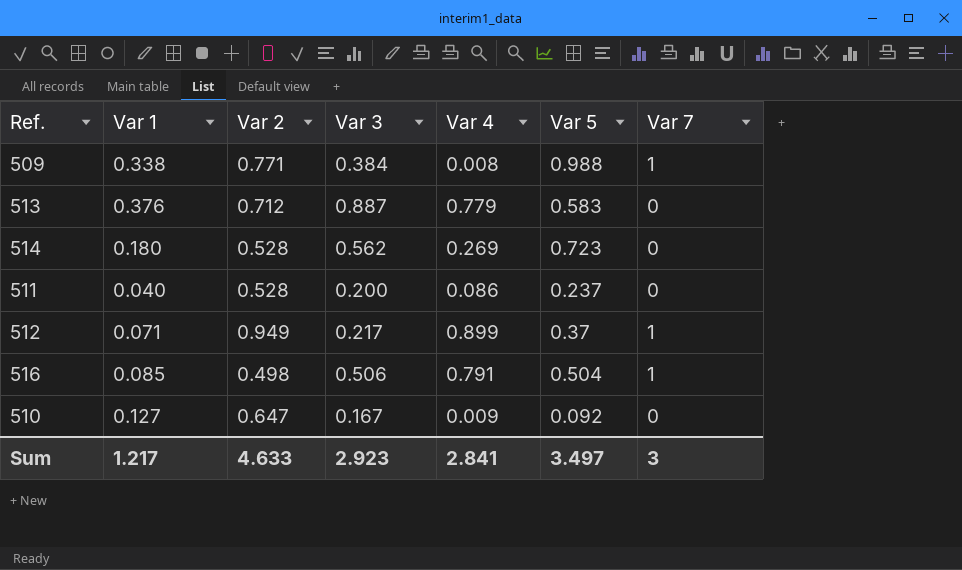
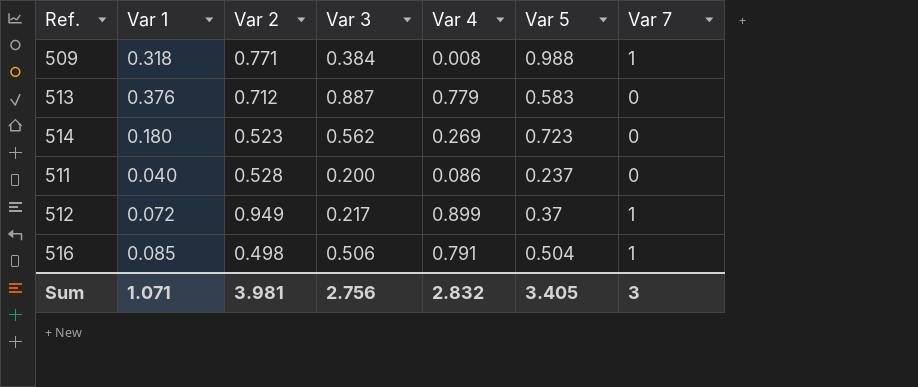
row 510: 0.127 | 0.647 | 0.167 | 0.009 | 0.092 | 0 -> none
509 | Var 1: 0.338 -> 0.318
514 | Var 2: 0.528 -> 0.523
512 | Var 1: 0.071 -> 0.072
Sum | Var 1: 1.217 -> 1.071
Sum | Var 2: 4.633 -> 3.981
Sum | Var 3: 2.923 -> 2.756
Sum | Var 4: 2.841 -> 2.832
Sum | Var 5: 3.497 -> 3.405

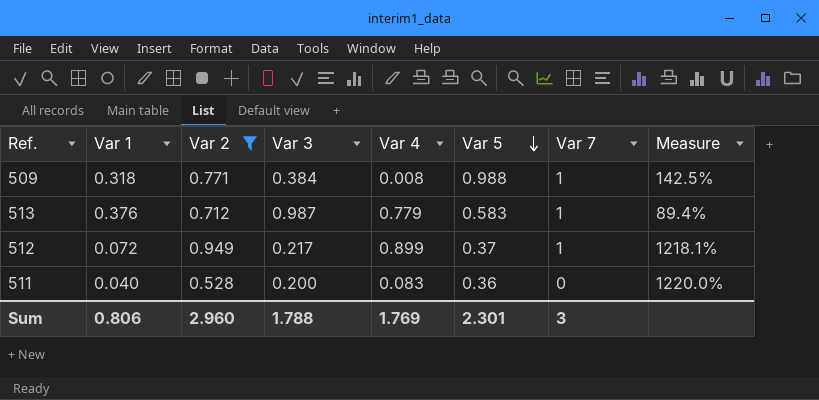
filter: none -> Var 2 >= 0.528
row order: none -> Var 5 descending
column Measure | formula: none -> ([Var 2] - [Var 1]) / [Var 1]
513 | Var 3: 0.887 -> 0.987
513 | Var 7: 0 -> 1
511 | Var 4: 0.086 -> 0.083
511 | Var 5: 0.237 -> 0.36
Sum | Var 1: 1.071 -> 0.806
Sum | Var 2: 3.981 -> 2.960
Sum | Var 3: 2.756 -> 1.788
Sum | Var 4: 2.832 -> 1.769
Sum | Var 5: 3.405 -> 2.301

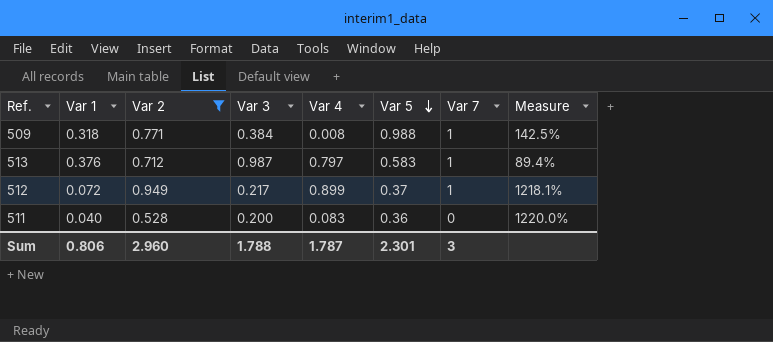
513 | Var 4: 0.779 -> 0.797
Sum | Var 4: 1.769 -> 1.787

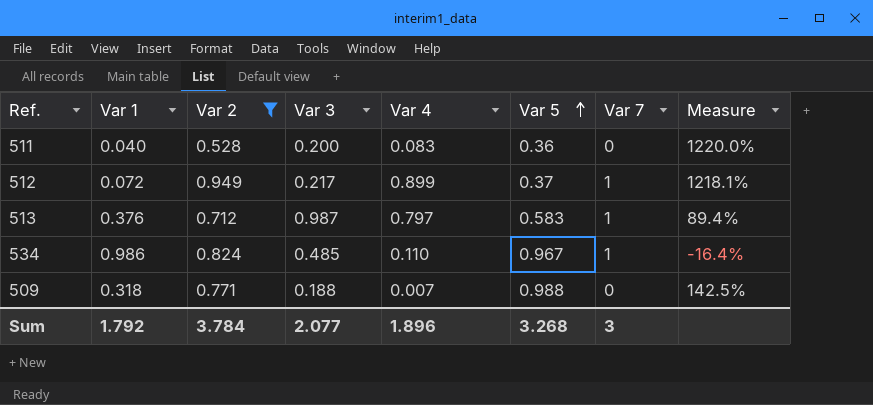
row order: Var 5 descending -> Var 5 ascending
row 534: none -> 0.986 | 0.824 | 0.485 | 0.110 | 0.967 | 1 | -16.4%
509 | Var 3: 0.384 -> 0.188
509 | Var 4: 0.008 -> 0.007
509 | Var 7: 1 -> 0
Sum | Var 1: 0.806 -> 1.792
Sum | Var 2: 2.960 -> 3.784
Sum | Var 3: 1.788 -> 2.077
Sum | Var 4: 1.787 -> 1.896
Sum | Var 5: 2.301 -> 3.268

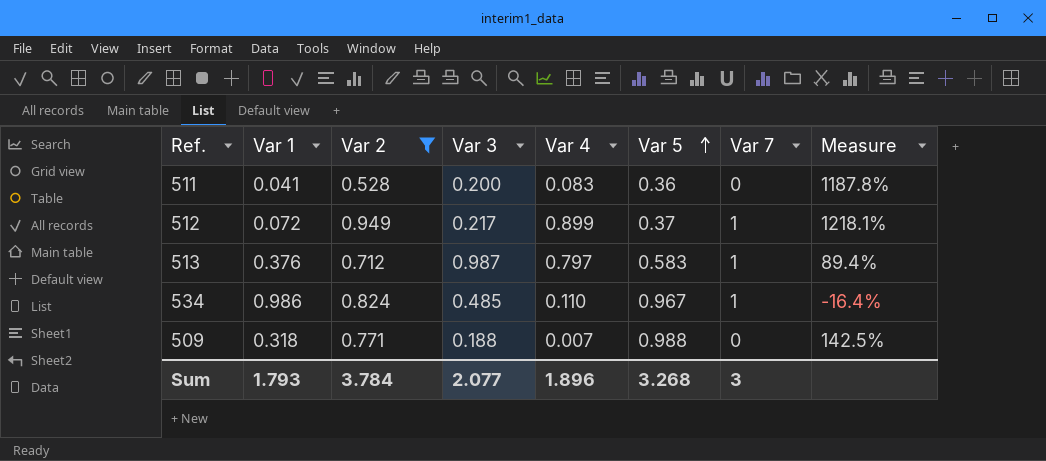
511 | Var 1: 0.040 -> 0.041
511 | Measure: 1220.0% -> 1187.8%
Sum | Var 1: 1.792 -> 1.793

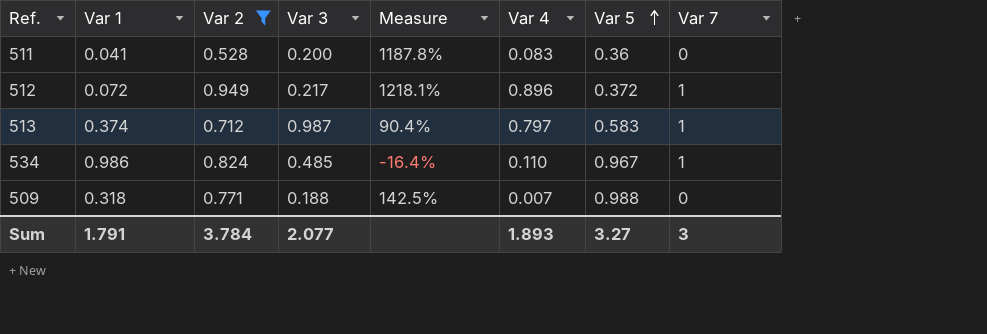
column Measure | position: 8 -> 5
512 | Var 4: 0.899 -> 0.896
512 | Var 5: 0.37 -> 0.372
513 | Var 1: 0.376 -> 0.374
513 | Measure: 89.4% -> 90.4%
Sum | Var 1: 1.793 -> 1.791
Sum | Var 4: 1.896 -> 1.893
Sum | Var 5: 3.268 -> 3.27

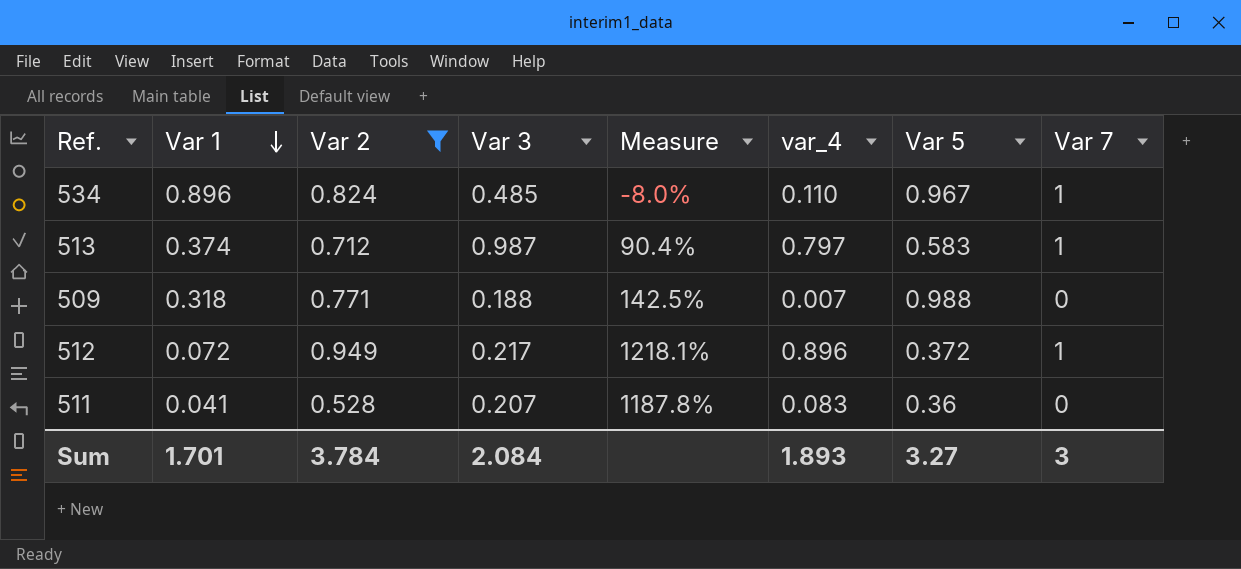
row order: Var 5 ascending -> Var 1 descending
column name: Var 4 -> var_4
534 | Var 1: 0.986 -> 0.896
534 | Measure: -16.4% -> -8.0%
511 | Var 3: 0.200 -> 0.207
Sum | Var 1: 1.791 -> 1.701
Sum | Var 3: 2.077 -> 2.084

